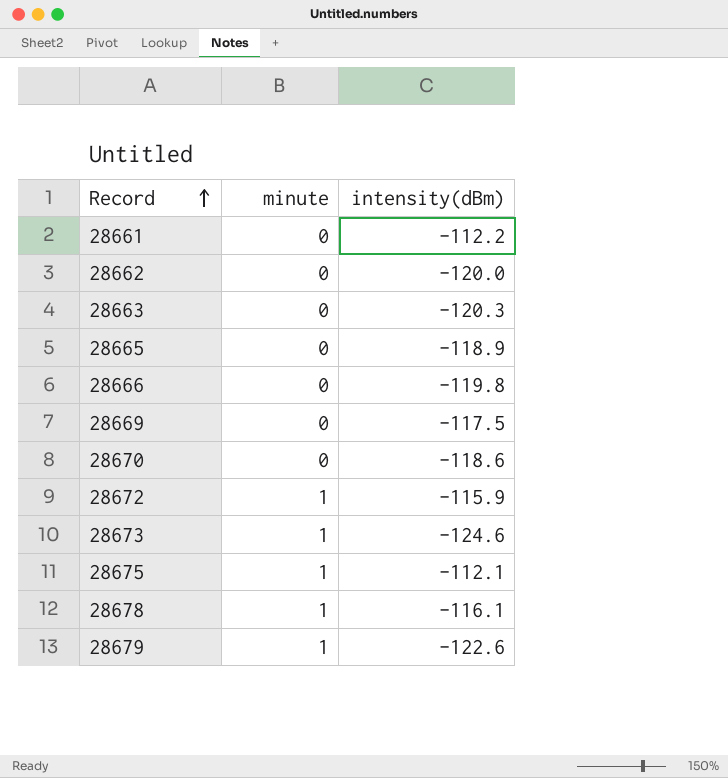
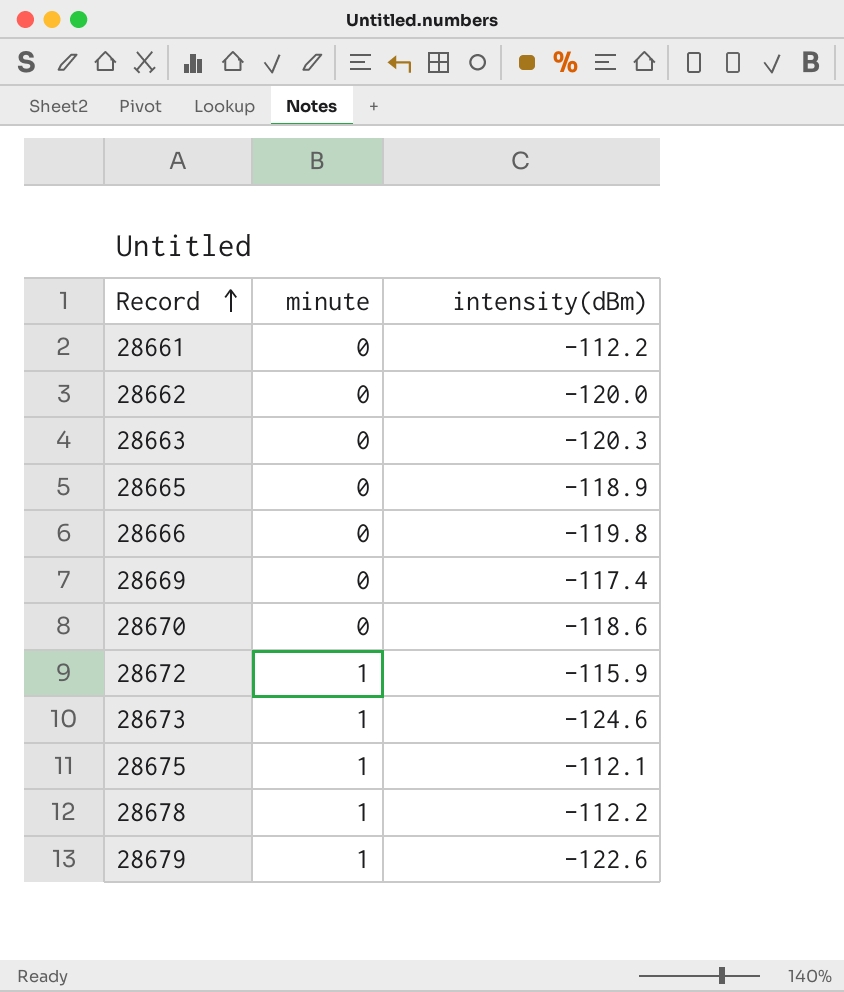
28669 | intensity(dBm): -117.5 -> -117.4
28678 | intensity(dBm): -116.1 -> -112.2

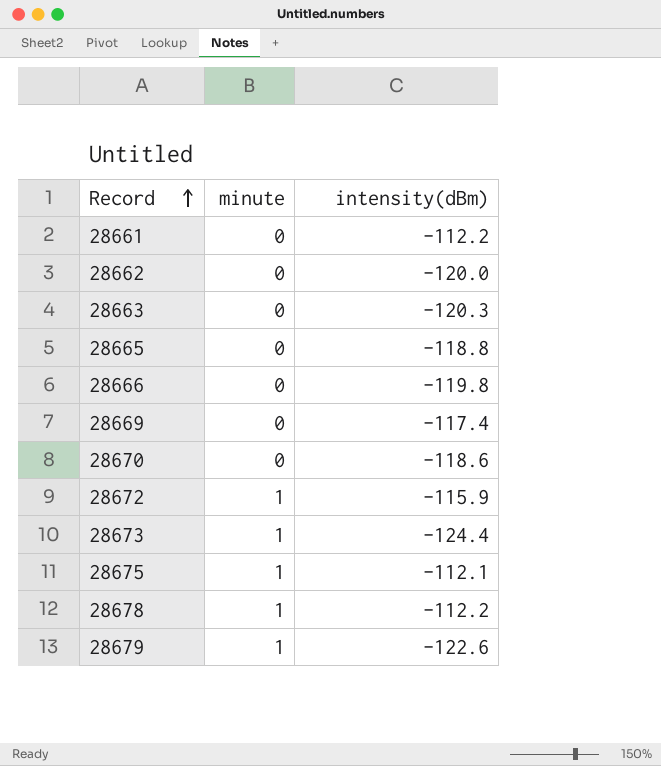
28665 | intensity(dBm): -118.9 -> -118.8
28673 | intensity(dBm): -124.6 -> -124.4

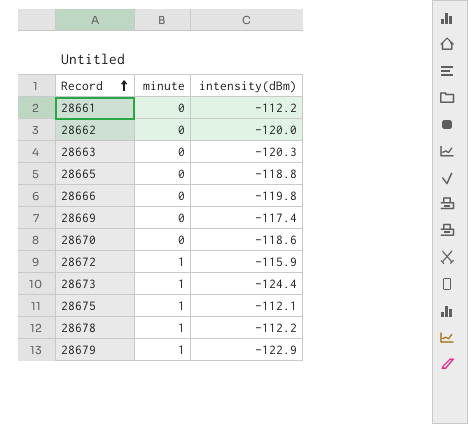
28679 | intensity(dBm): -122.6 -> -122.9

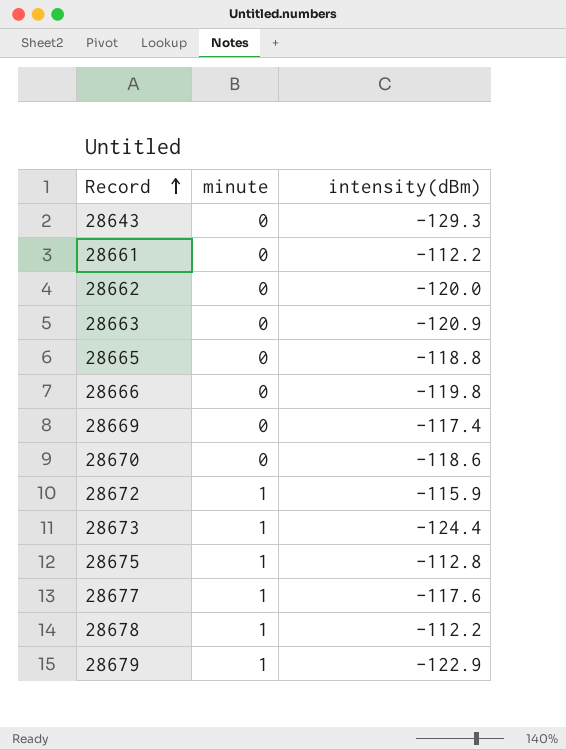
row 28643: none -> 0 | -129.3
28663 | intensity(dBm): -120.3 -> -120.9
28675 | intensity(dBm): -112.1 -> -112.8
row 28677: none -> 1 | -117.6

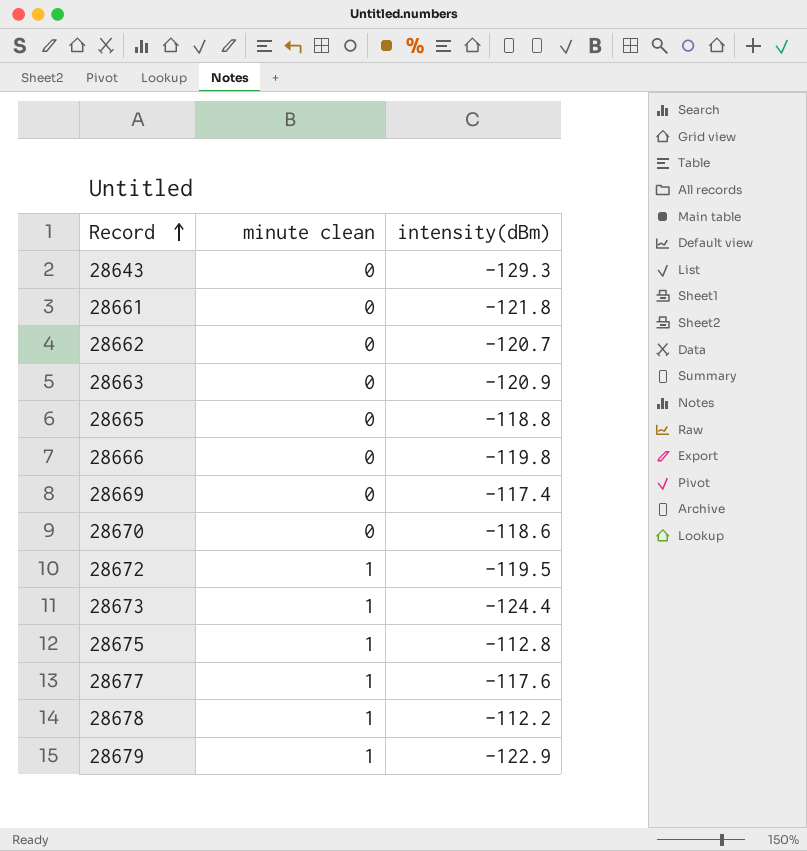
column name: minute -> minute clean
28661 | intensity(dBm): -112.2 -> -121.8
28662 | intensity(dBm): -120.0 -> -120.7
28672 | intensity(dBm): -115.9 -> -119.5

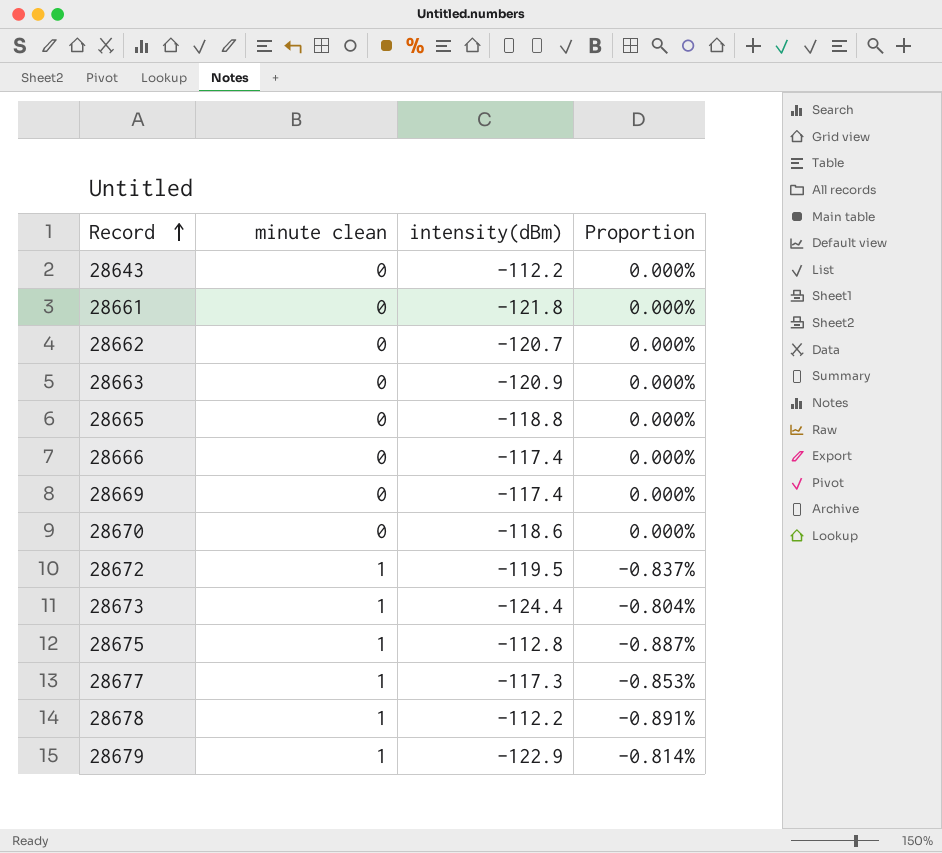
column Proportion | formula: none -> [minute clean] / [intensity(dBm)]
28643 | intensity(dBm): -129.3 -> -112.2
28666 | intensity(dBm): -119.8 -> -117.4
28677 | intensity(dBm): -117.6 -> -117.3

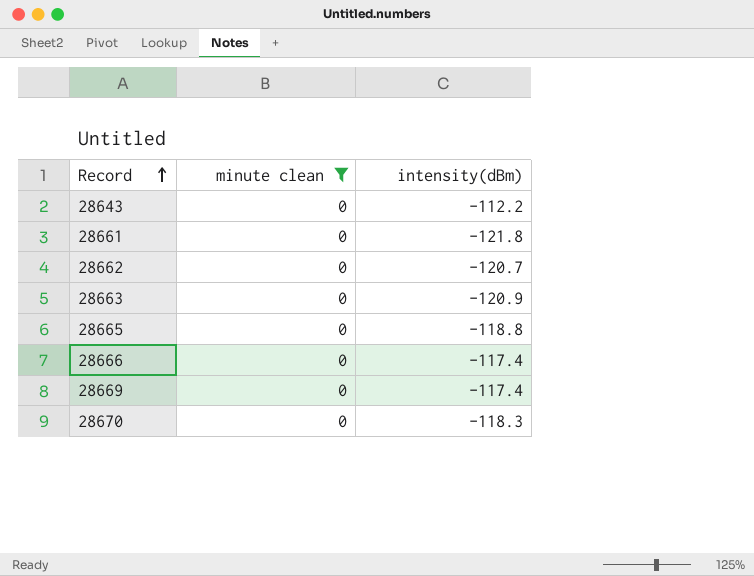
filter: none -> minute clean = 0
column Proportion | formula: [minute clean] / [intensity(dBm)] -> none
28670 | intensity(dBm): -118.6 -> -118.3

